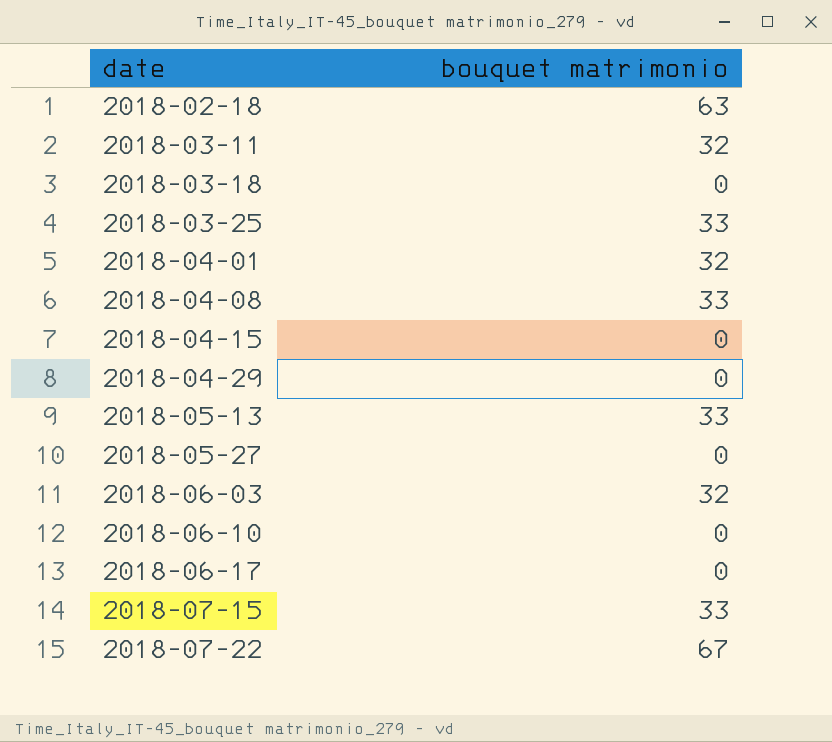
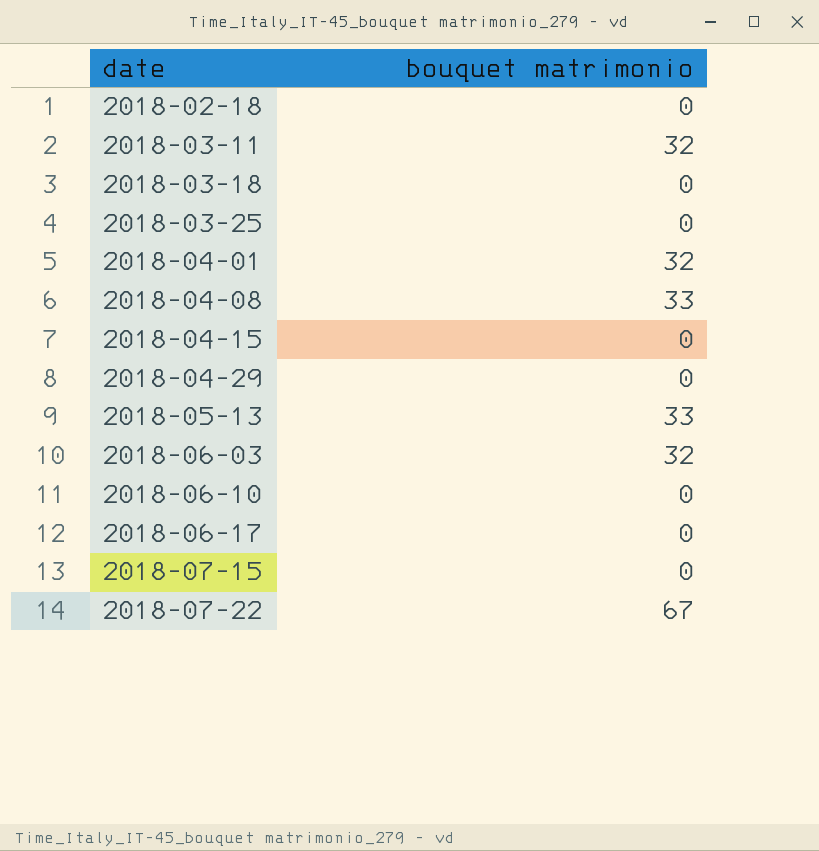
row 2018-05-27: 0 -> none
2018-02-18 | bouquet matrimonio: 63 -> 0
2018-03-25 | bouquet matrimonio: 33 -> 0
2018-07-15 | bouquet matrimonio: 33 -> 0

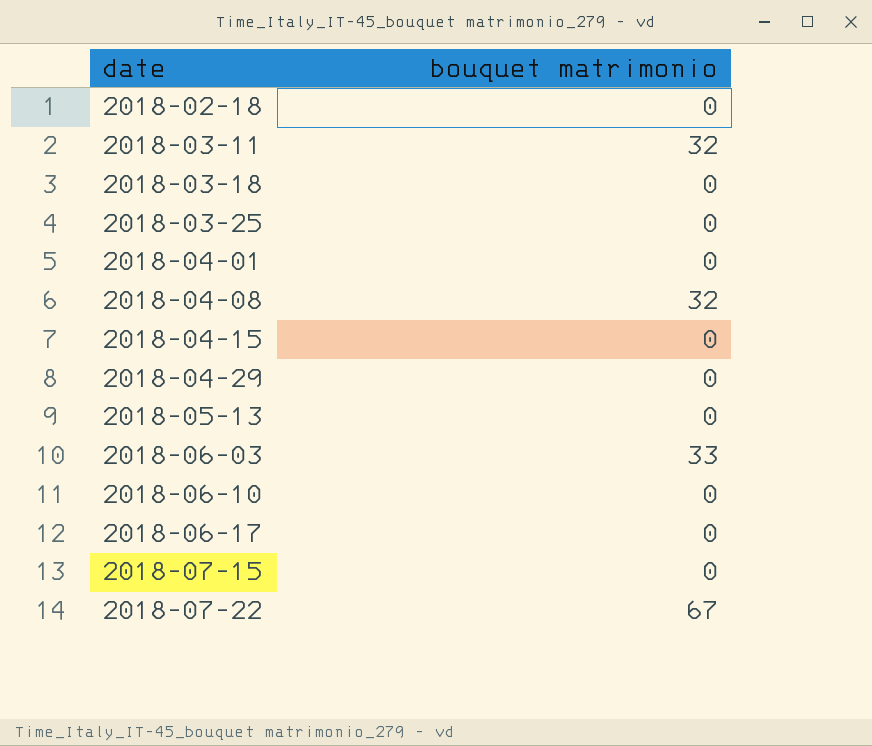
2018-04-01 | bouquet matrimonio: 32 -> 0
2018-04-08 | bouquet matrimonio: 33 -> 32
2018-05-13 | bouquet matrimonio: 33 -> 0
2018-06-03 | bouquet matrimonio: 32 -> 33

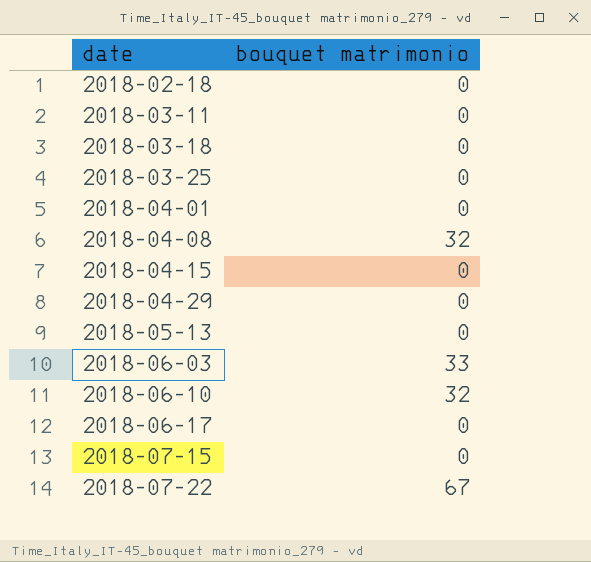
2018-03-11 | bouquet matrimonio: 32 -> 0
2018-06-10 | bouquet matrimonio: 0 -> 32

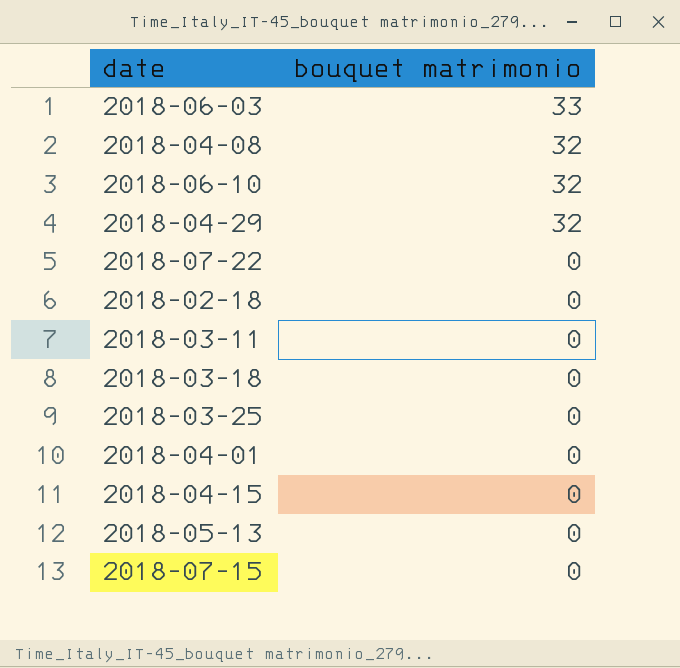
row order: date ascending -> bouquet matrimonio descending
row 2018-06-17: 0 -> none
2018-04-29 | bouquet matrimonio: 0 -> 32
2018-07-22 | bouquet matrimonio: 67 -> 0

